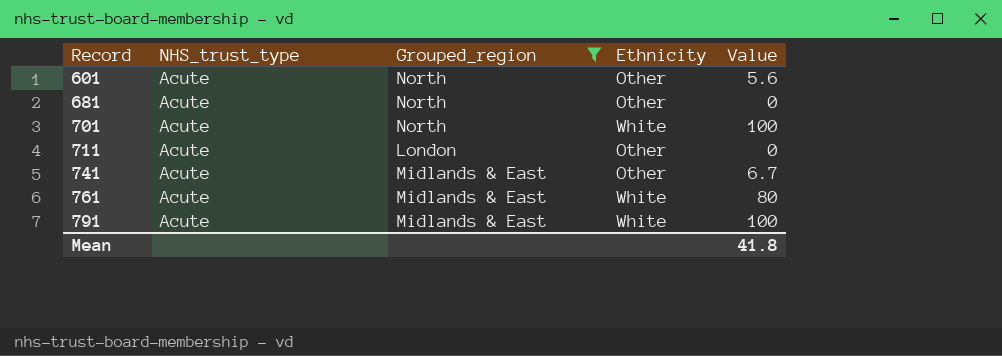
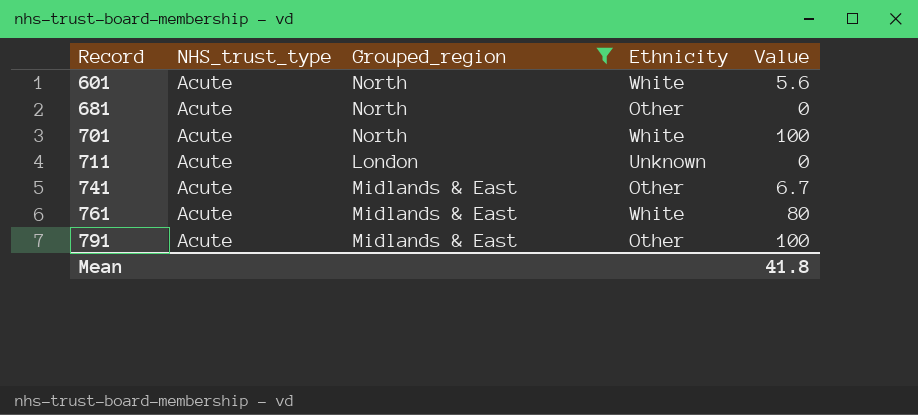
601 | Ethnicity: Other -> White
711 | Ethnicity: Other -> Unknown
791 | Ethnicity: White -> Other

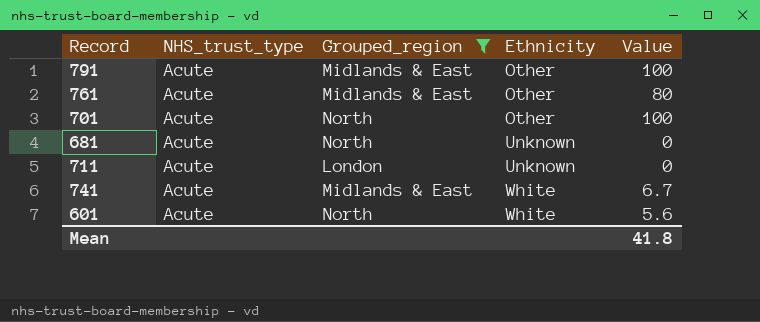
row order: Record ascending -> Ethnicity ascending
761 | Ethnicity: White -> Other
701 | Ethnicity: White -> Other
681 | Ethnicity: Other -> Unknown
741 | Ethnicity: Other -> White

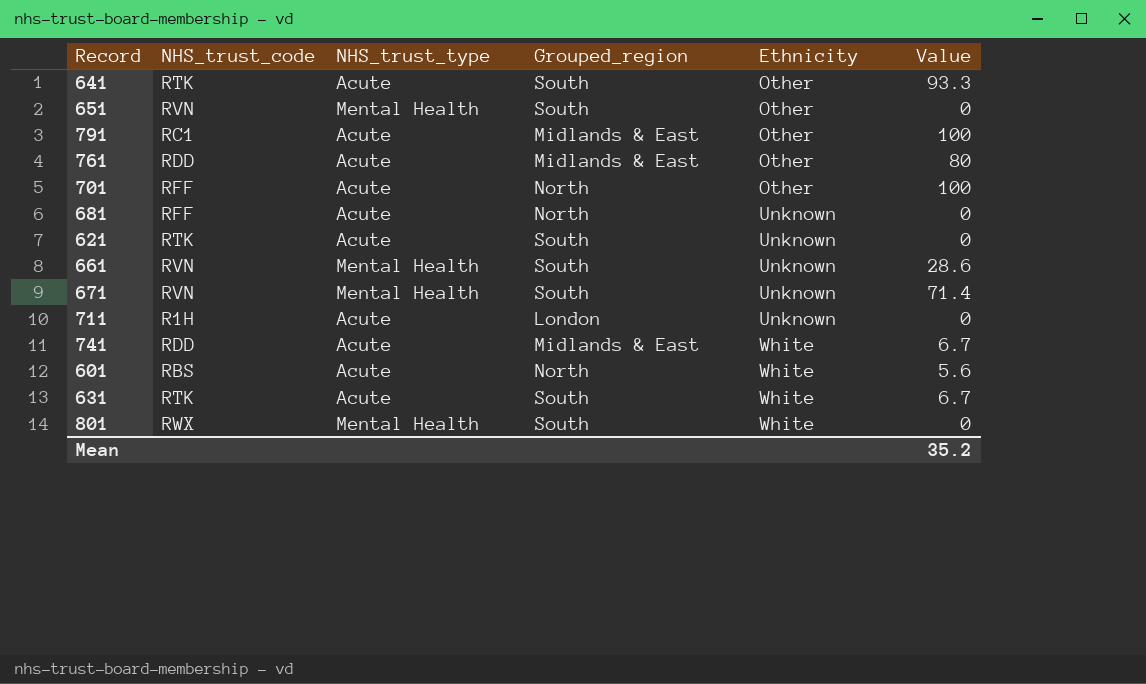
filter: Grouped_region != South -> none
column NHS_trust_code | position: none -> 2
Mean | Value: 41.8 -> 35.2

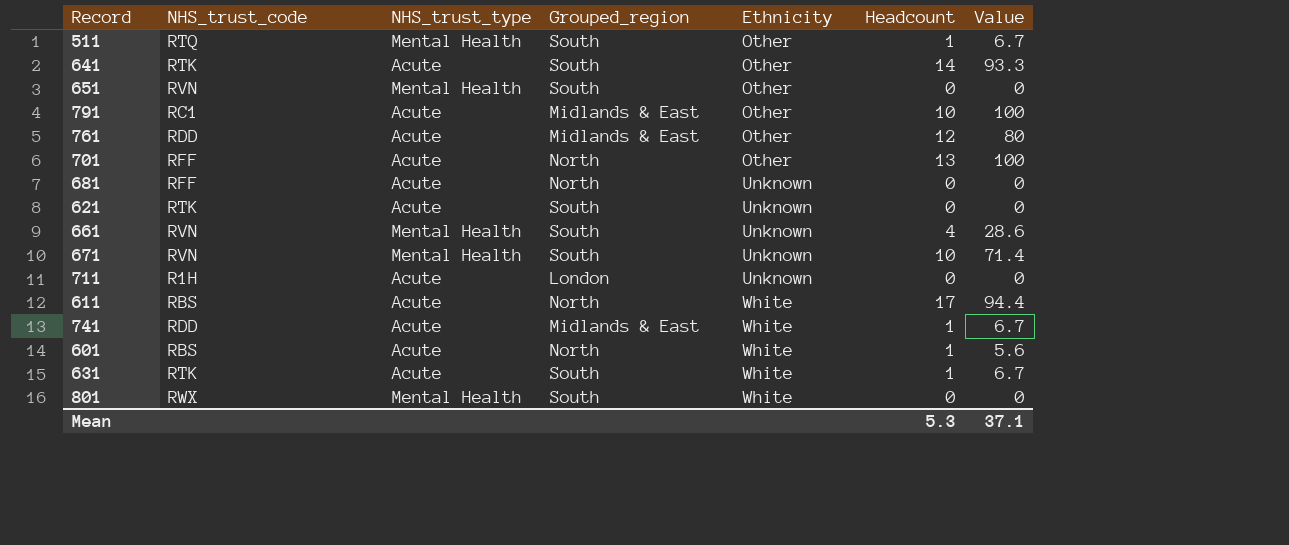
column Headcount | position: none -> 6
row 511: none -> RTQ | Mental Health | South | Other | 1 | 6.7
row 611: none -> RBS | Acute | North | White | 17 | 94.4
Mean | Value: 35.2 -> 37.1

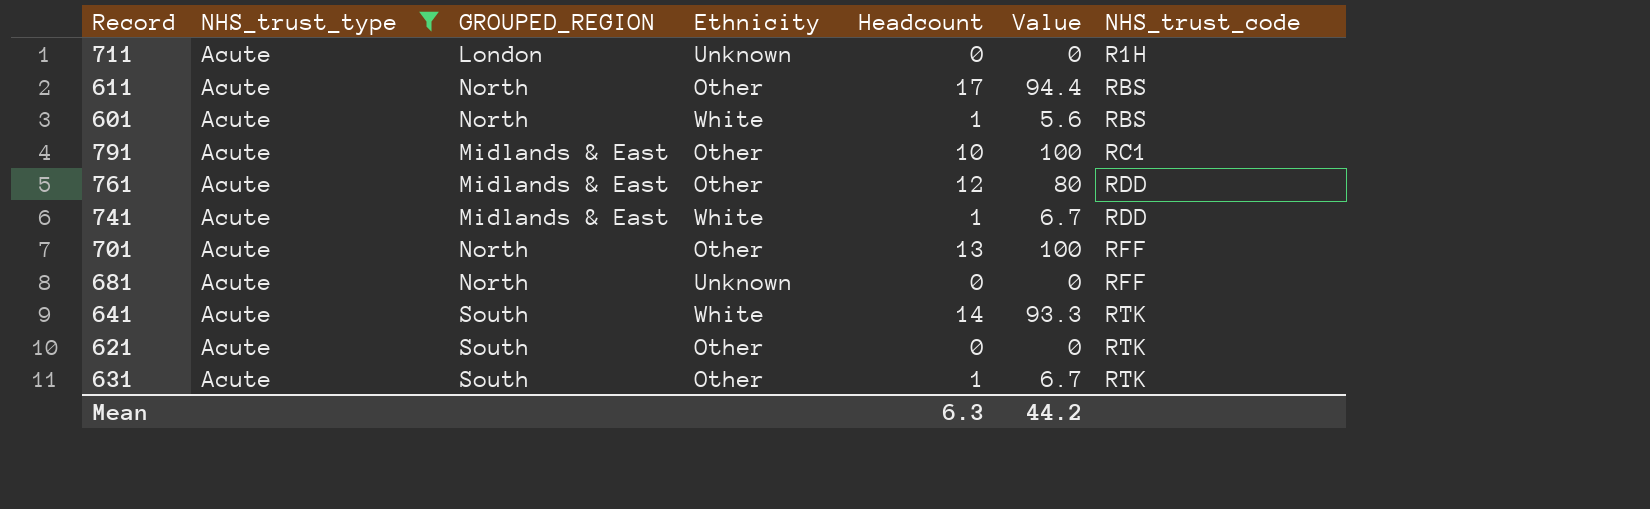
filter: none -> NHS_trust_type = Acute
row order: Ethnicity ascending -> NHS_trust_code ascending
column name: Grouped_region -> GROUPED_REGION
column NHS_trust_code | position: 2 -> 7
611 | Ethnicity: White -> Other
641 | Ethnicity: Other -> White
621 | Ethnicity: Unknown -> Other
631 | Ethnicity: White -> Other
Mean | Headcount: 5.3 -> 6.3
Mean | Value: 37.1 -> 44.2

